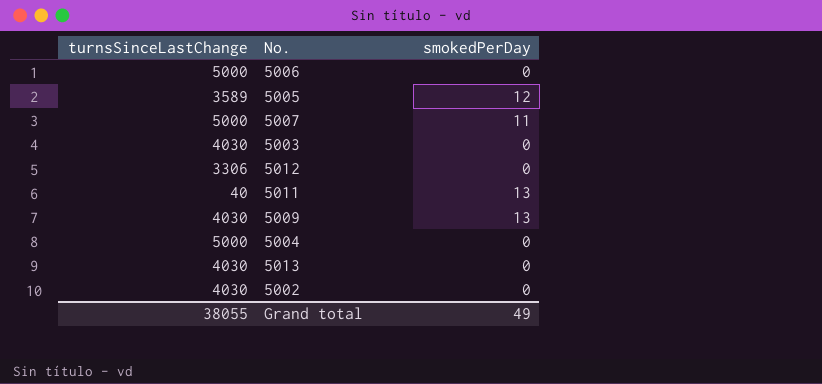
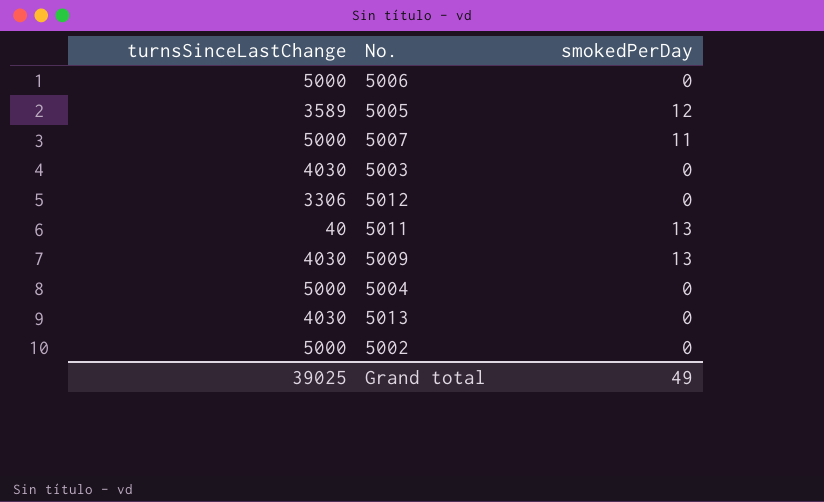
5002 | turnsSinceLastChange: 4030 -> 5000
Grand total | turnsSinceLastChange: 38055 -> 39025

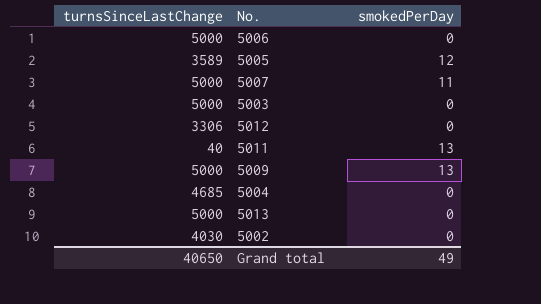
5003 | turnsSinceLastChange: 4030 -> 5000
5009 | turnsSinceLastChange: 4030 -> 5000
5004 | turnsSinceLastChange: 5000 -> 4685
5013 | turnsSinceLastChange: 4030 -> 5000
5002 | turnsSinceLastChange: 5000 -> 4030
Grand total | turnsSinceLastChange: 39025 -> 40650

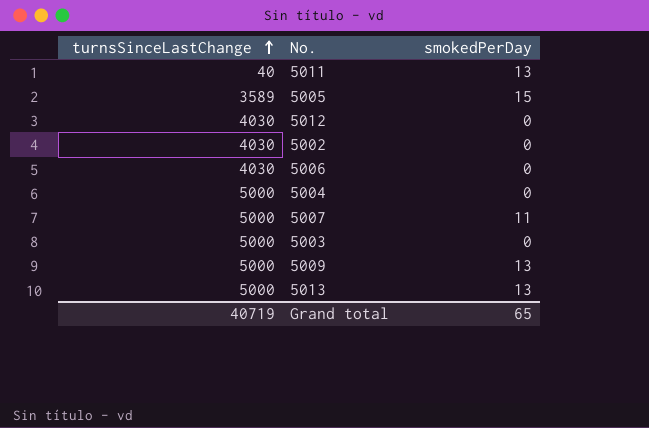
row order: none -> turnsSinceLastChange ascending
5005 | smokedPerDay: 12 -> 15
5012 | turnsSinceLastChange: 3306 -> 4030
5006 | turnsSinceLastChange: 5000 -> 4030
5004 | turnsSinceLastChange: 4685 -> 5000
5013 | smokedPerDay: 0 -> 13
Grand total | turnsSinceLastChange: 40650 -> 40719
Grand total | smokedPerDay: 49 -> 65

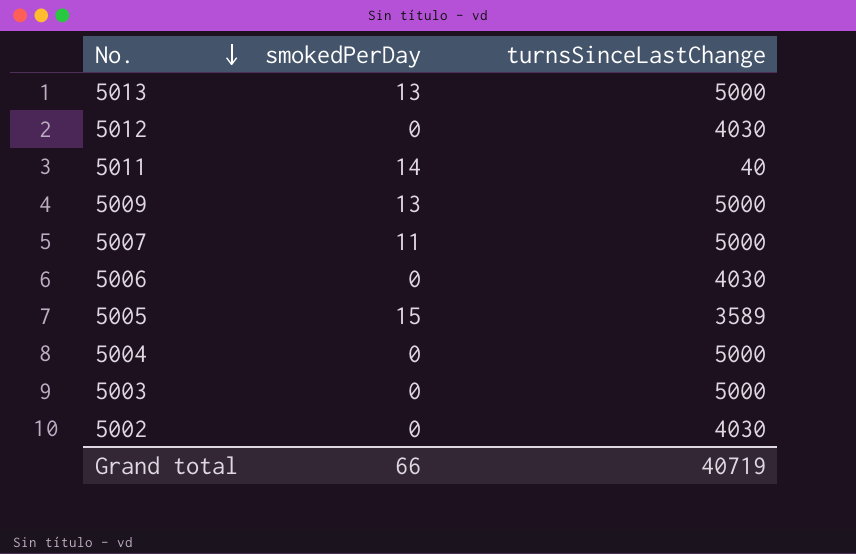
row order: turnsSinceLastChange ascending -> No. descending
column turnsSinceLastChange | position: 1 -> 3
5011 | smokedPerDay: 13 -> 14
Grand total | smokedPerDay: 65 -> 66

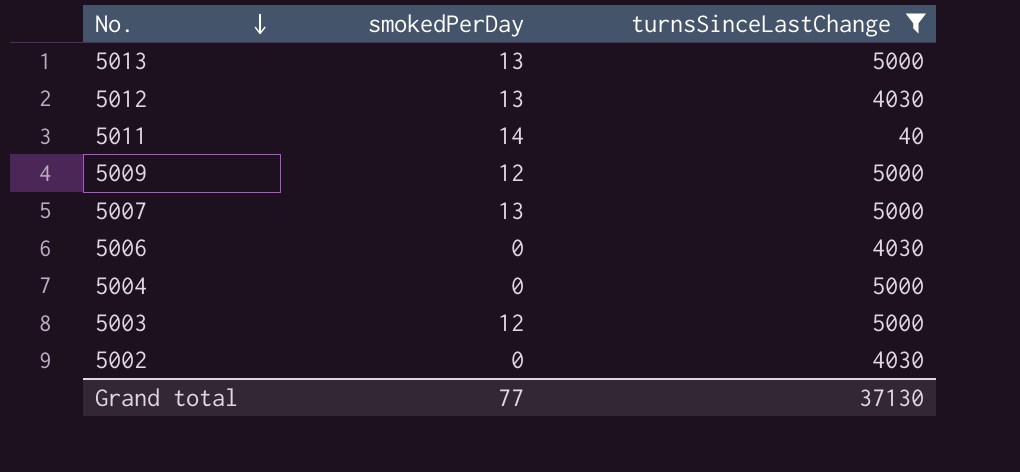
filter: none -> turnsSinceLastChange != 3589
5012 | smokedPerDay: 0 -> 13
5009 | smokedPerDay: 13 -> 12
5007 | smokedPerDay: 11 -> 13
5003 | smokedPerDay: 0 -> 12
Grand total | smokedPerDay: 66 -> 77
Grand total | turnsSinceLastChange: 40719 -> 37130

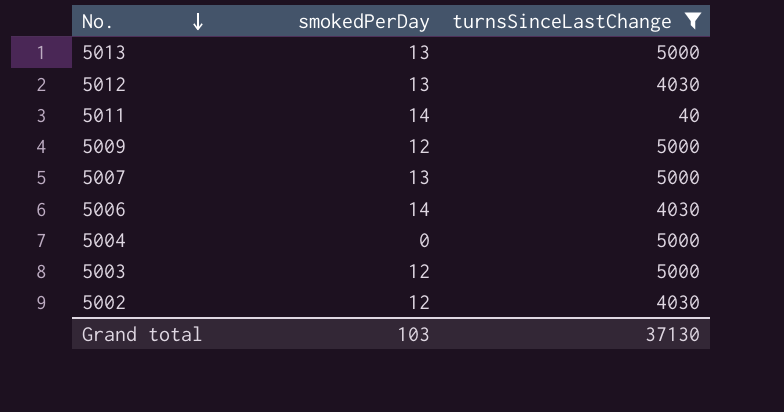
5006 | smokedPerDay: 0 -> 14
5002 | smokedPerDay: 0 -> 12
Grand total | smokedPerDay: 77 -> 103

